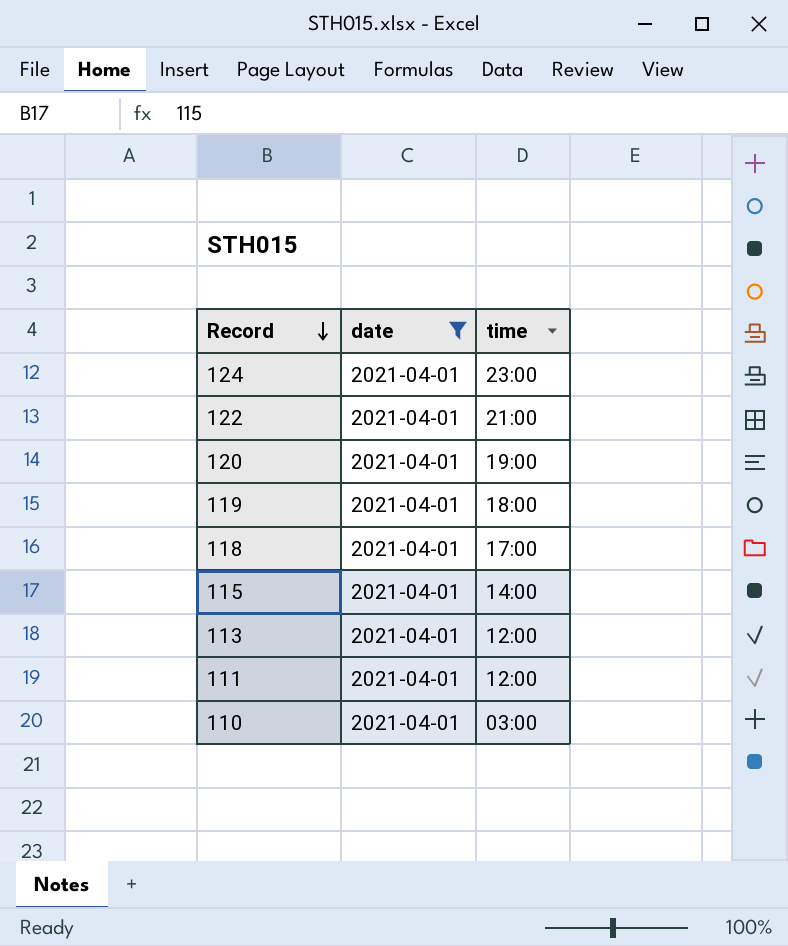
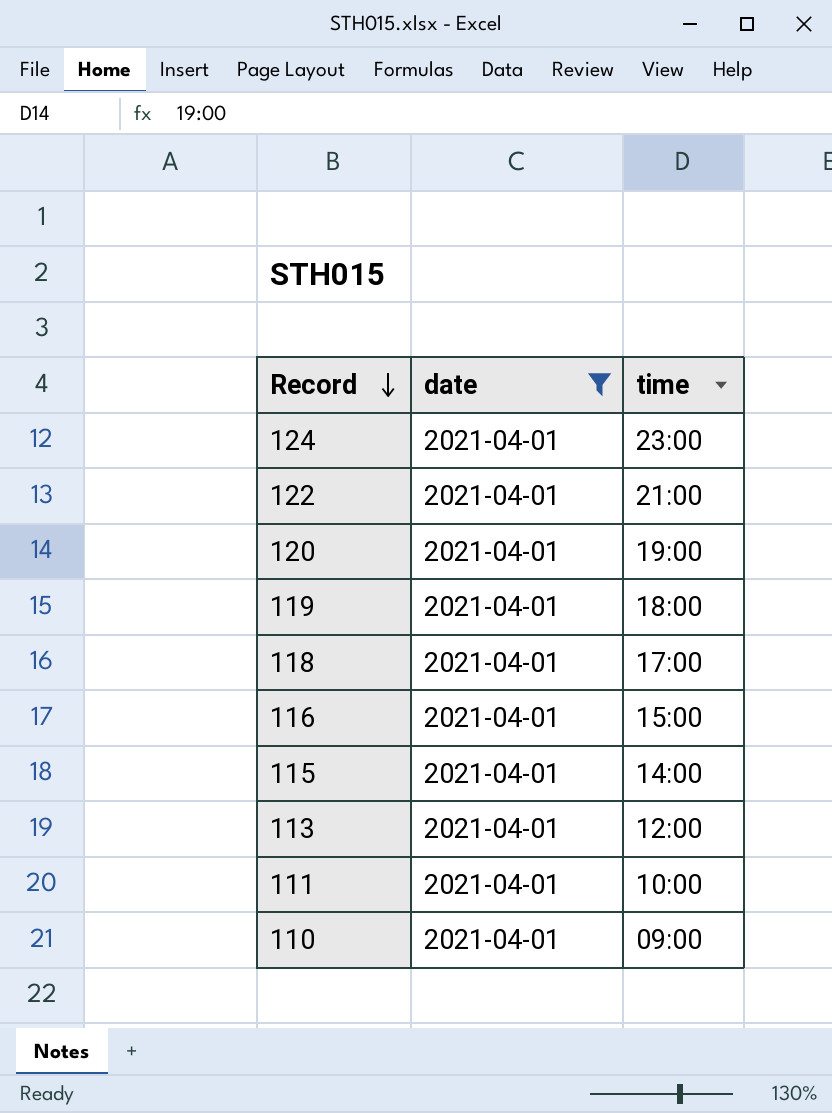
row 116: none -> 2021-04-01 | 15:00
111 | time: 12:00 -> 10:00
110 | time: 03:00 -> 09:00

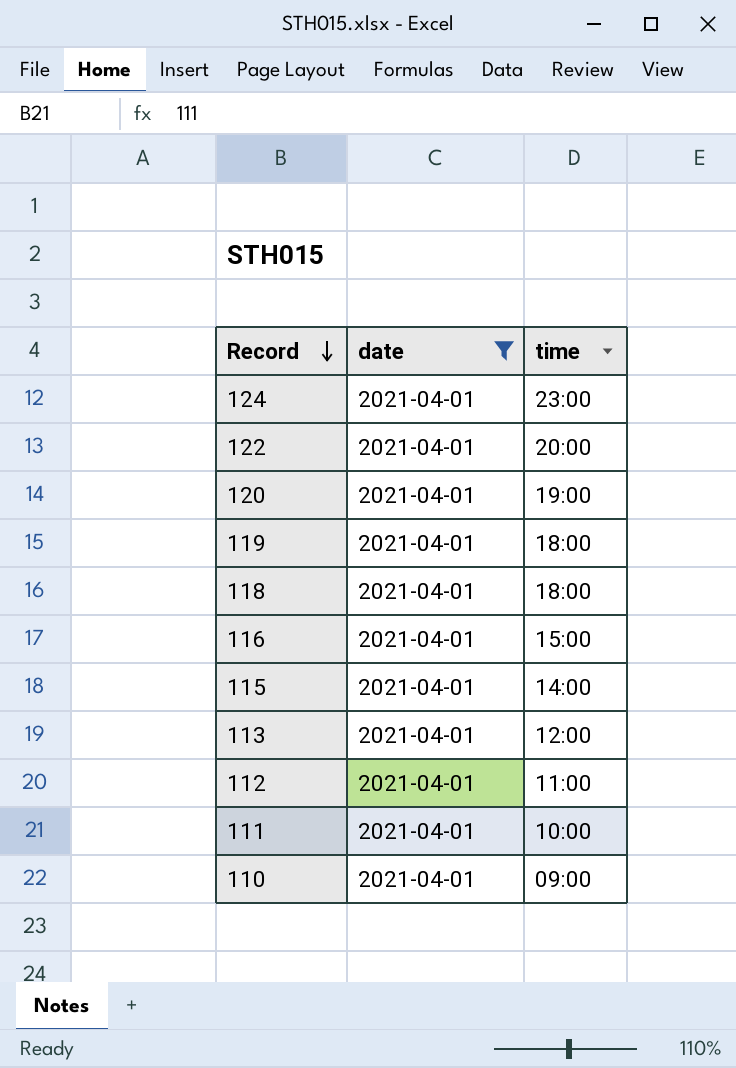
122 | time: 21:00 -> 20:00
118 | time: 17:00 -> 18:00
row 112: none -> 2021-04-01 | 11:00

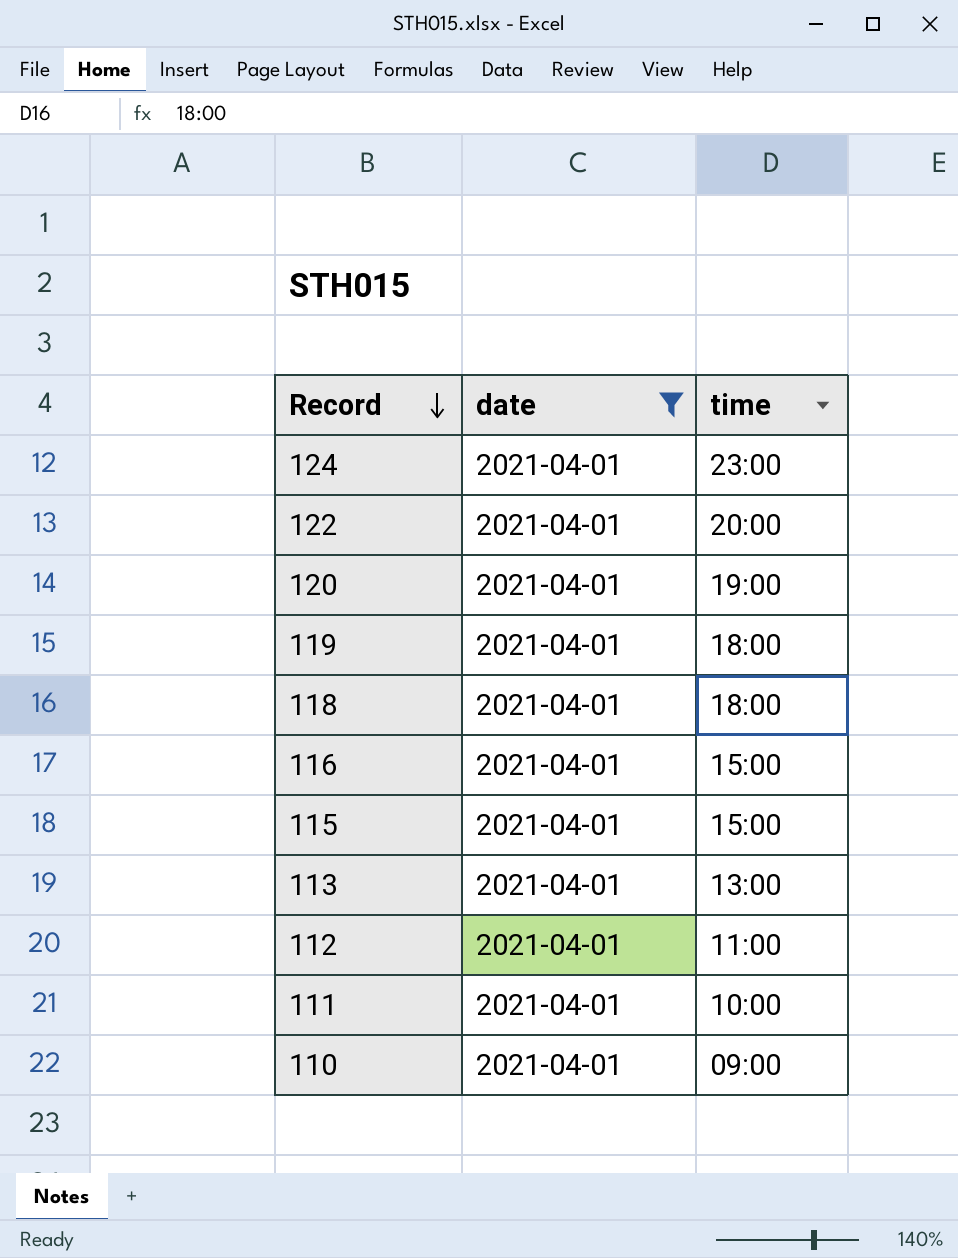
115 | time: 14:00 -> 15:00
113 | time: 12:00 -> 13:00

